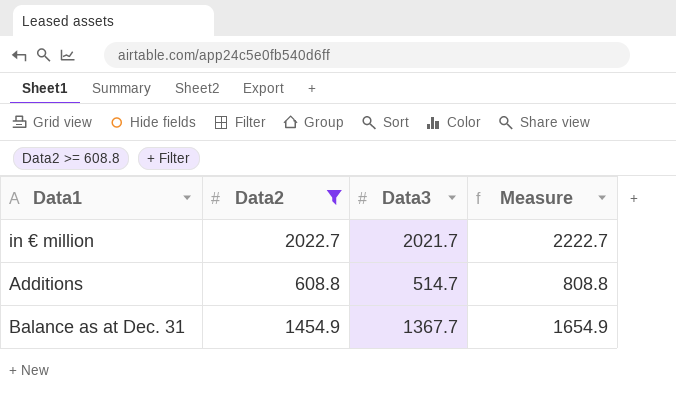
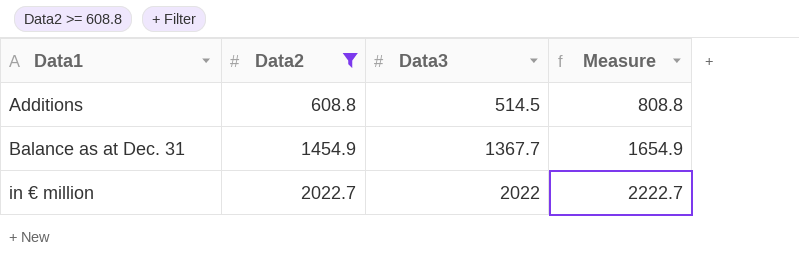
row order: none -> Data1 ascending
Additions | Data3: 514.7 -> 514.5
in € million | Data3: 2021.7 -> 2022

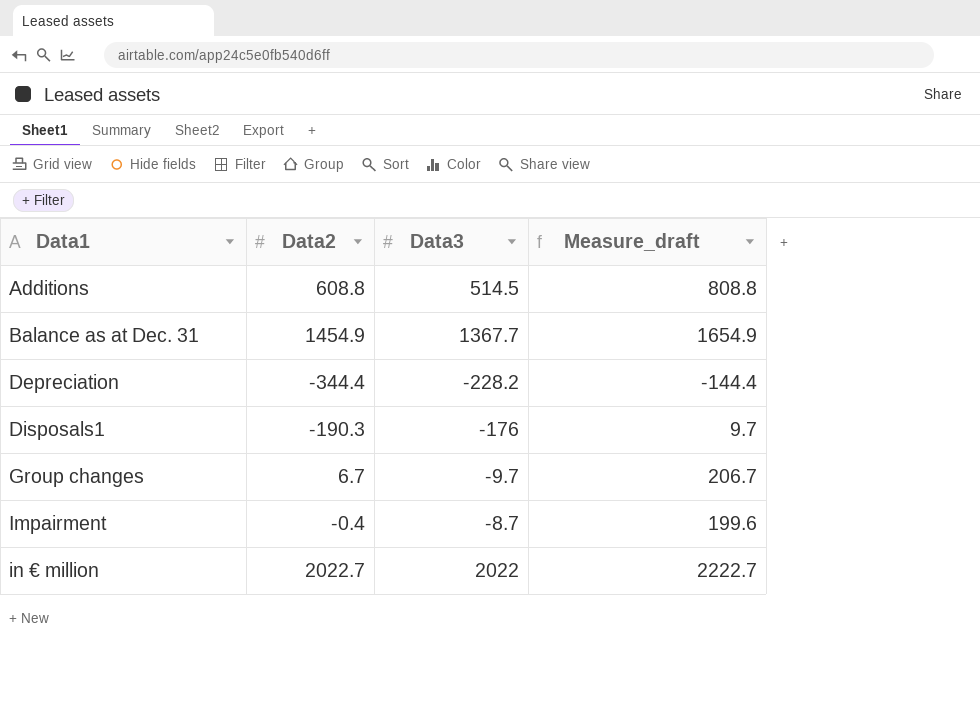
filter: Data2 >= 608.8 -> none
column name: Measure -> Measure_draft

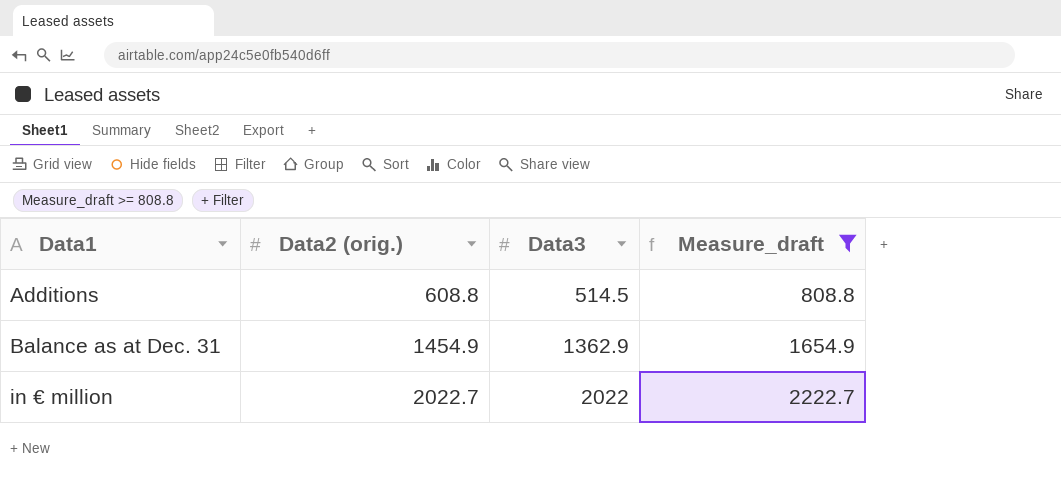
filter: none -> Measure_draft >= 808.8
column name: Data2 -> Data2 (orig.)
Balance as at Dec. 31 | Data3: 1367.7 -> 1362.9

